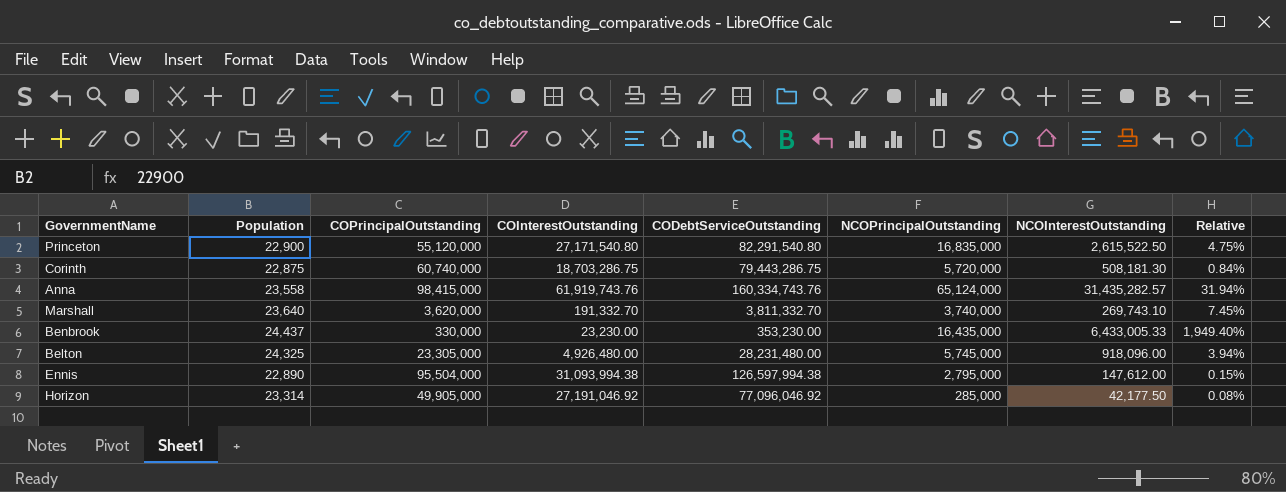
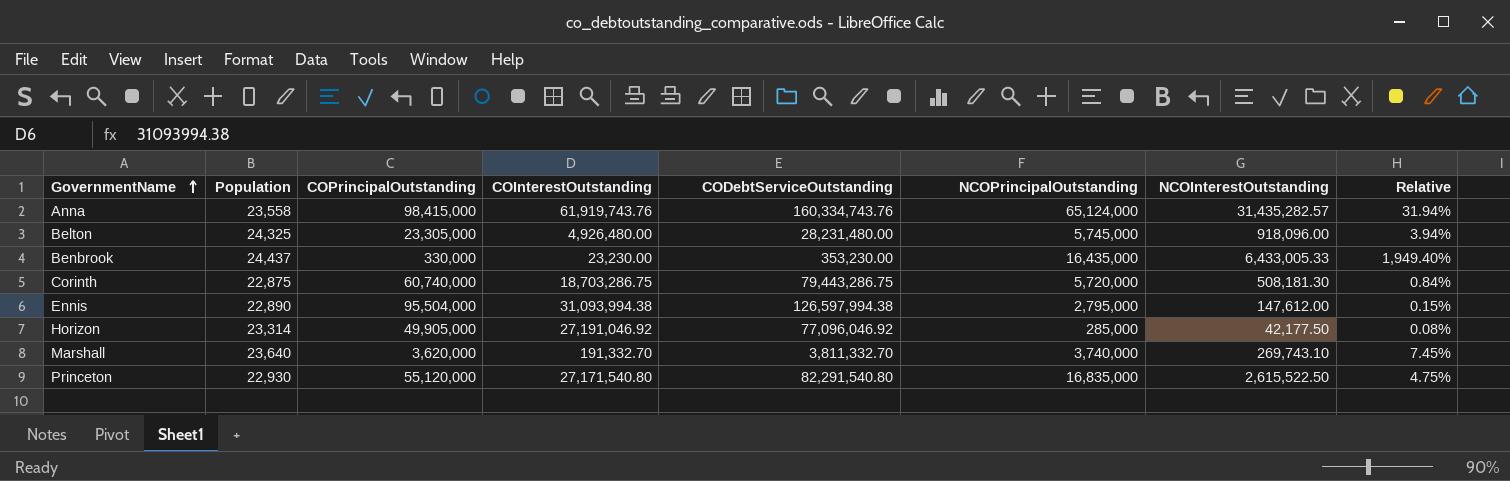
row order: none -> GovernmentName ascending
Princeton | Population: 22,900 -> 22,930

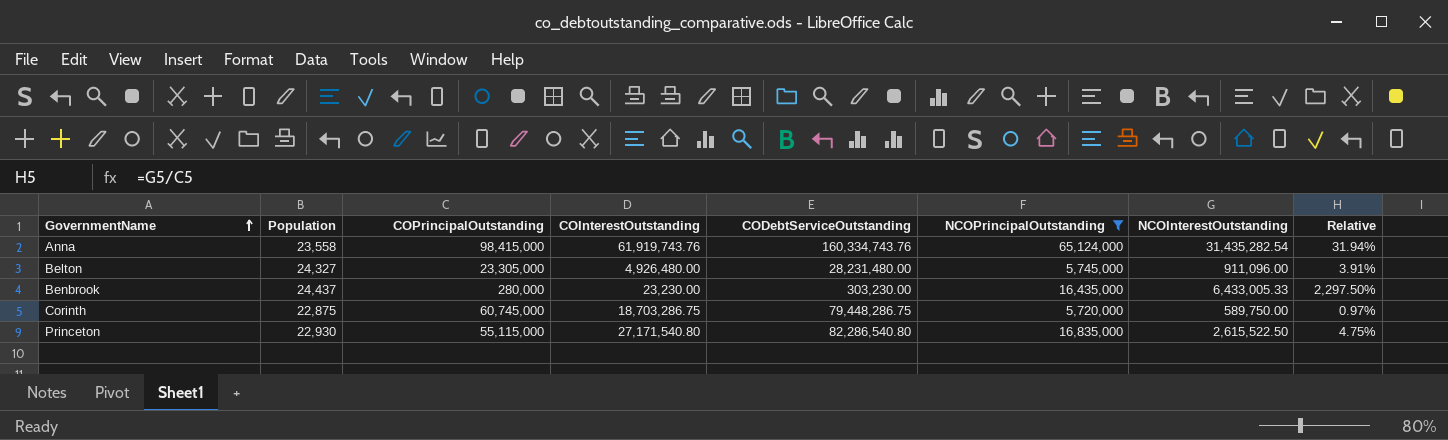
filter: none -> NCOPrincipalOutstanding >= 5,720,000
Anna | NCOInterestOutstanding: 31,435,282.57 -> 31,435,282.54
Belton | Population: 24,325 -> 24,327
Belton | NCOInterestOutstanding: 918,096.00 -> 911,096.00
Belton | Relative: 3.94% -> 3.91%
Benbrook | COPrincipalOutstanding: 330,000 -> 280,000
Benbrook | CODebtServiceOutstanding: 353,230.00 -> 303,230.00
Benbrook | Relative: 1,949.40% -> 2,297.50%
Corinth | COPrincipalOutstanding: 60,740,000 -> 60,745,000
Corinth | CODebtServiceOutstanding: 79,443,286.75 -> 79,448,286.75
Corinth | NCOInterestOutstanding: 508,181.30 -> 589,750.00
Corinth | Relative: 0.84% -> 0.97%
Princeton | COPrincipalOutstanding: 55,120,000 -> 55,115,000
Princeton | CODebtServiceOutstanding: 82,291,540.80 -> 82,286,540.80

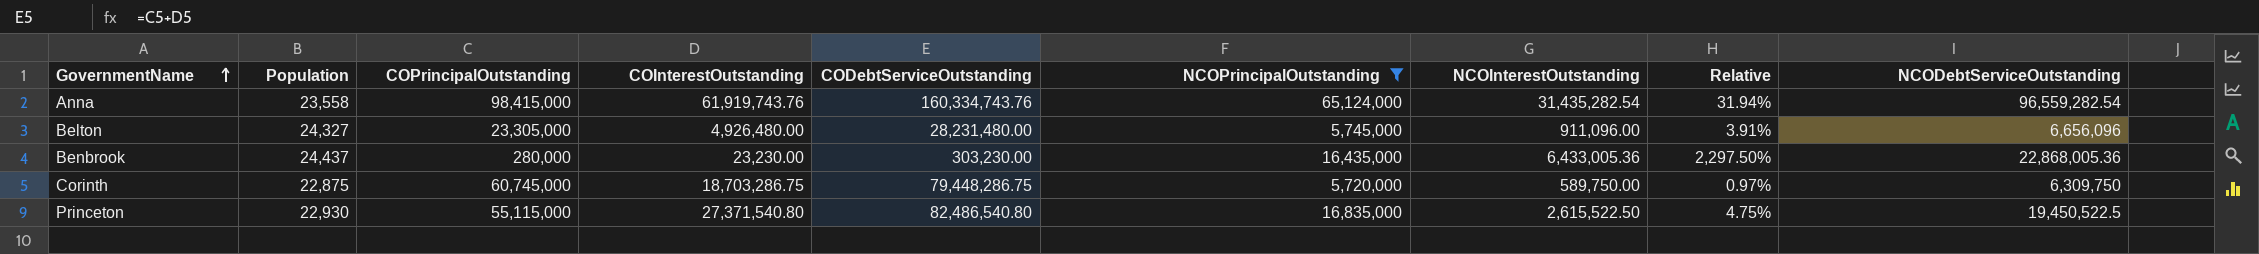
column NCODebtServiceOutstanding | formula: none -> [NCOPrincipalOutstanding] + [NCOInterestOutstanding]
Benbrook | NCOInterestOutstanding: 6,433,005.33 -> 6,433,005.36
Princeton | COInterestOutstanding: 27,171,540.80 -> 27,371,540.80
Princeton | CODebtServiceOutstanding: 82,286,540.80 -> 82,486,540.80

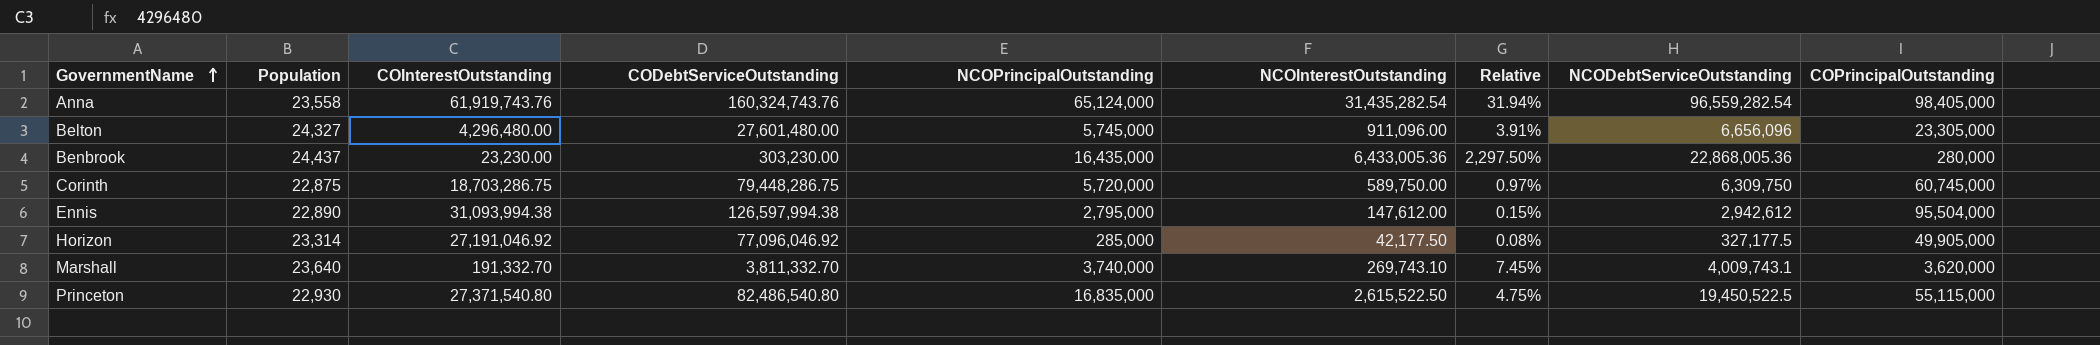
filter: NCOPrincipalOutstanding >= 5,720,000 -> none
column COPrincipalOutstanding | position: 3 -> 9
Anna | CODebtServiceOutstanding: 160,334,743.76 -> 160,324,743.76
Anna | COPrincipalOutstanding: 98,415,000 -> 98,405,000
Belton | COInterestOutstanding: 4,926,480.00 -> 4,296,480.00
Belton | CODebtServiceOutstanding: 28,231,480.00 -> 27,601,480.00

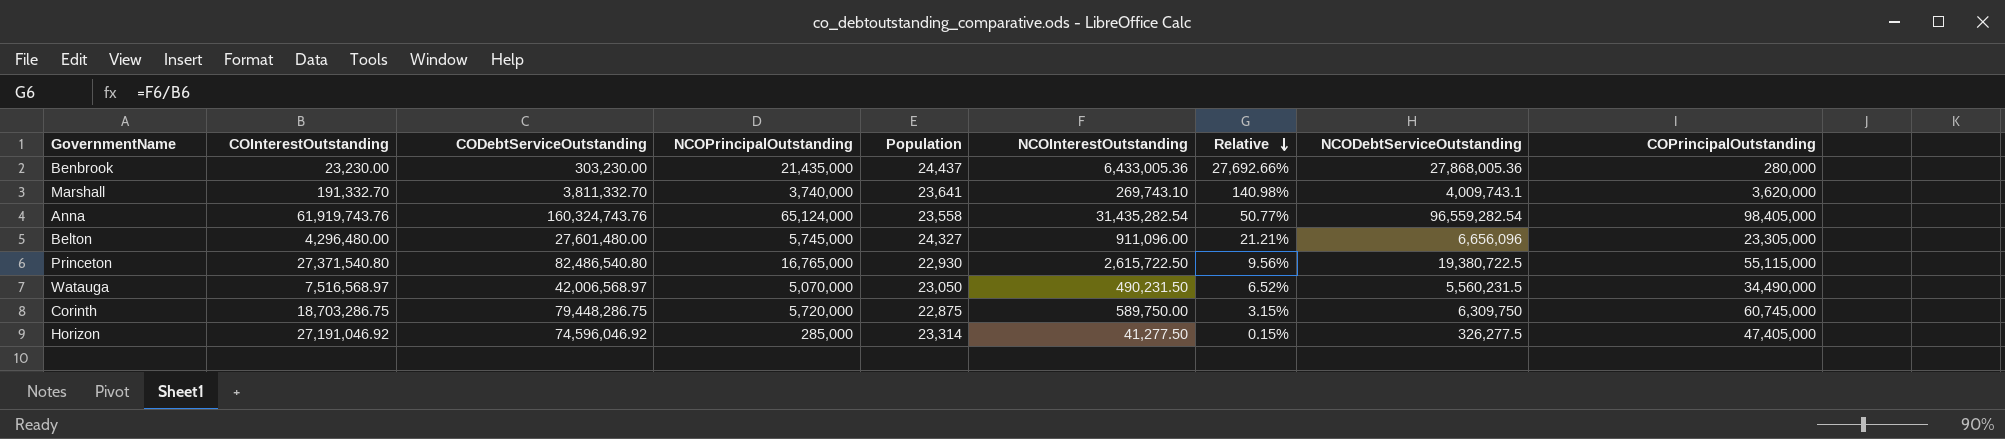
row order: GovernmentName ascending -> Relative descending
column Population | position: 2 -> 5
column Relative | formula: [NCOInterestOutstanding] / [COPrincipalOutstanding] -> [NCOInterestOutstanding] / [COInterestOutstanding]
row Ennis: 22,890 | 31,093,994.38 | 126,597,994.38 | 2,795,000 | 147,612.00 | 0.15% | 2,942,612 | 95,504,000 -> none
Benbrook | NCOPrincipalOutstanding: 16,435,000 -> 21,435,000
Benbrook | NCODebtServiceOutstanding: 22,868,005.36 -> 27,868,005.36
Marshall | Population: 23,640 -> 23,641
Princeton | NCOPrincipalOutstanding: 16,835,000 -> 16,765,000
Princeton | NCOInterestOutstanding: 2,615,522.50 -> 2,615,722.50
Princeton | NCODebtServiceOutstanding: 19,450,522.5 -> 19,380,722.5
row Watauga: none -> 7,516,568.97 | 42,006,568.97 | 5,070,000 | 23,050 | 490,231.50 | 6.52% | 5,560,231.5 | 34,490,000
Horizon | CODebtServiceOutstanding: 77,096,046.92 -> 74,596,046.92
Horizon | NCOInterestOutstanding: 42,177.50 -> 41,277.50
Horizon | NCODebtServiceOutstanding: 327,177.5 -> 326,277.5
Horizon | COPrincipalOutstanding: 49,905,000 -> 47,405,000

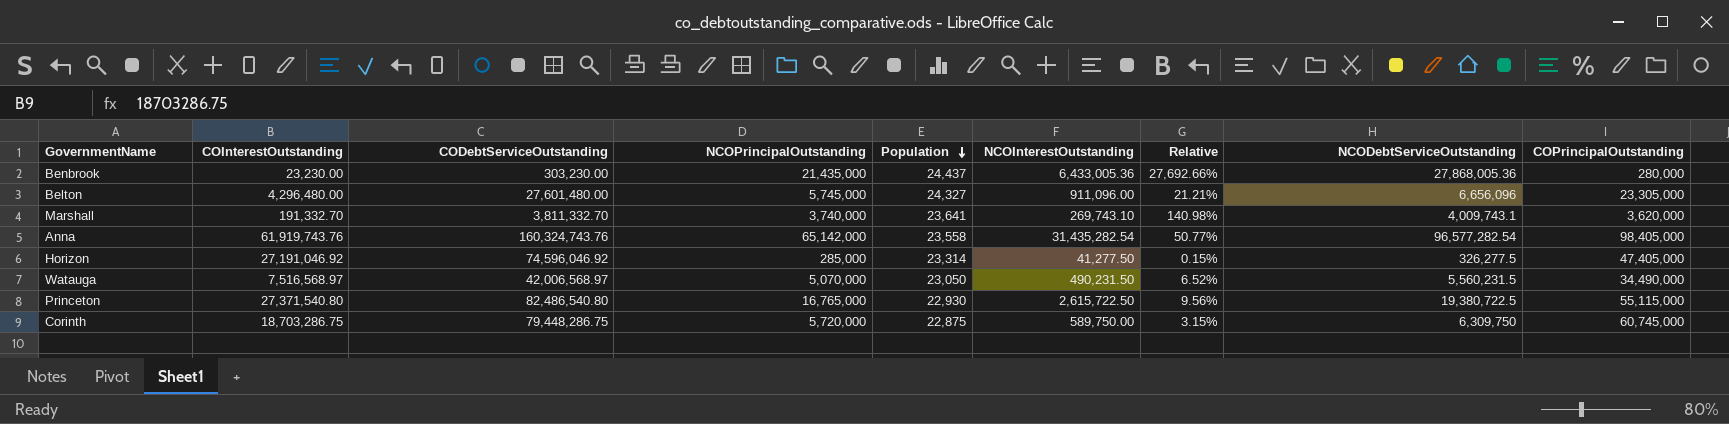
row order: Relative descending -> Population descending
Anna | NCOPrincipalOutstanding: 65,124,000 -> 65,142,000
Anna | NCODebtServiceOutstanding: 96,559,282.54 -> 96,577,282.54

